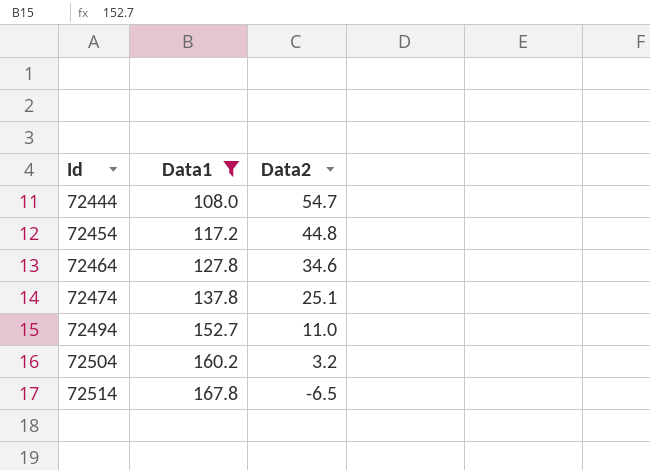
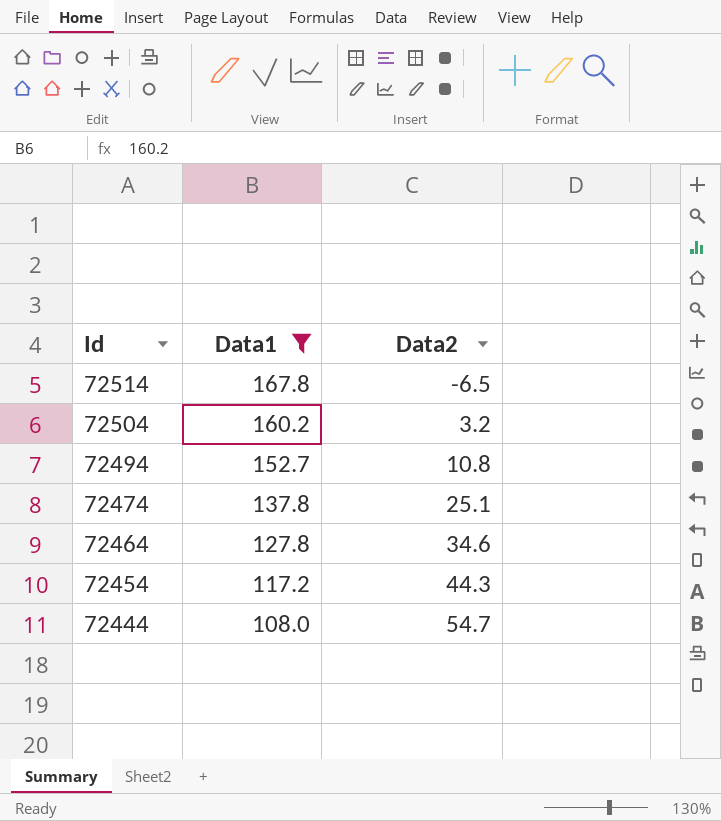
row order: Id ascending -> Id descending
72494 | Data2: 11.0 -> 10.8
72454 | Data2: 44.8 -> 44.3

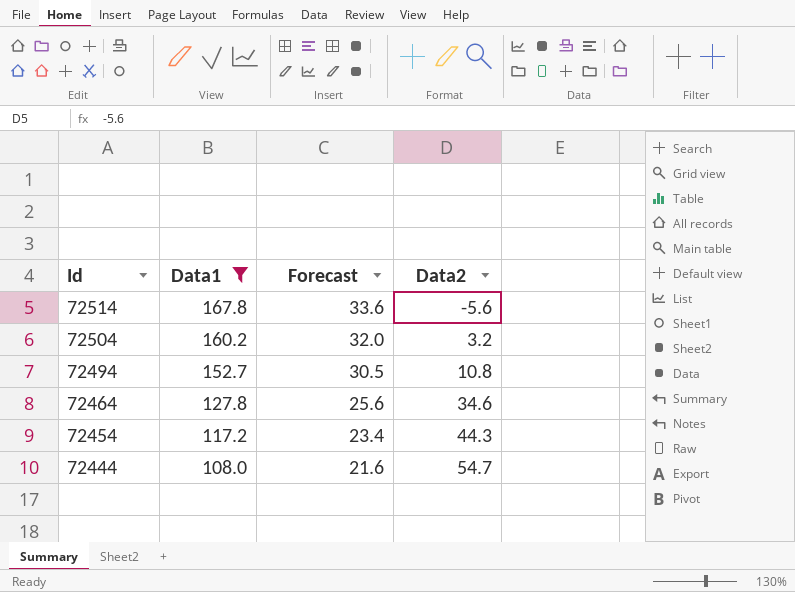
column Forecast | formula: none -> [Data1] * 0.2
row 72474: 137.8 | 25.1 -> none
72514 | Data2: -6.5 -> -5.6

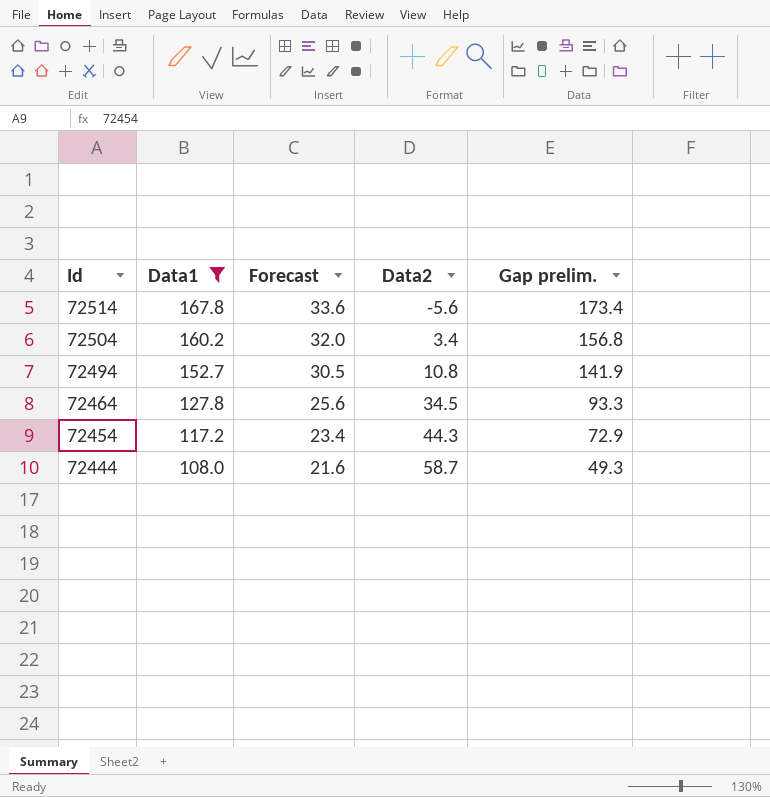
column Gap prelim. | formula: none -> [Data1] - [Data2]
72504 | Data2: 3.2 -> 3.4
72464 | Data2: 34.6 -> 34.5
72444 | Data2: 54.7 -> 58.7

